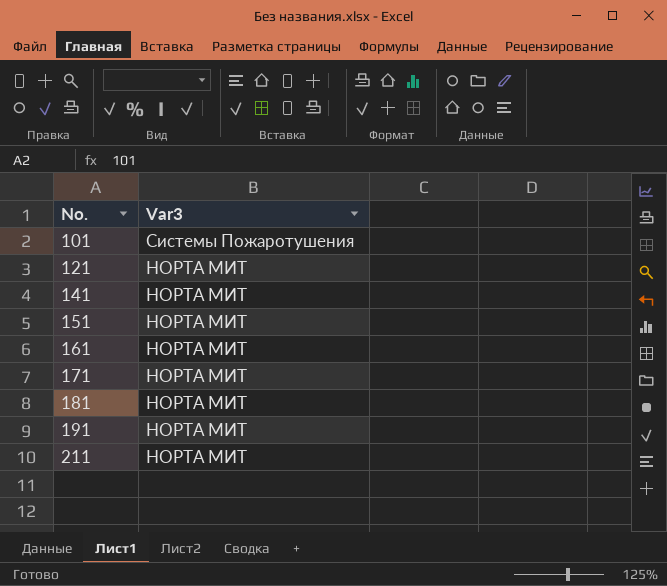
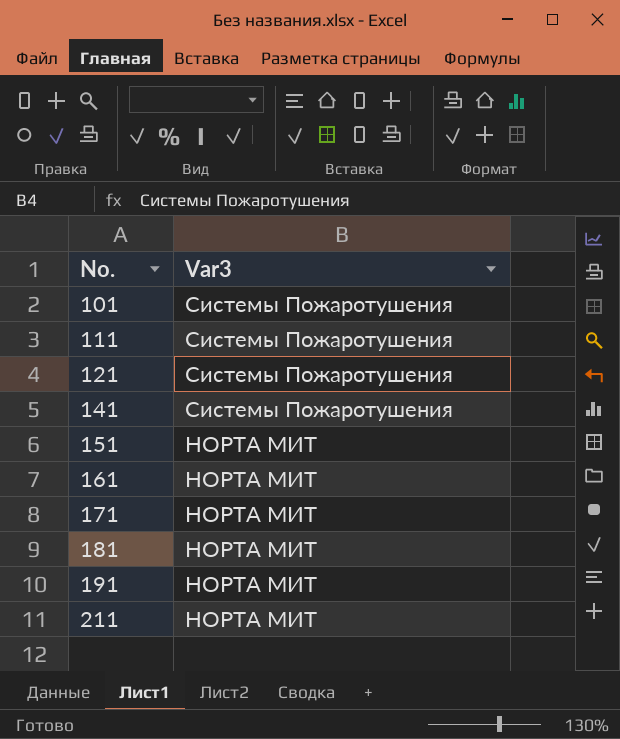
row 111: none -> Системы Пожаротушения
121 | Var3: НОРТА МИТ -> Системы Пожаротушения
141 | Var3: НОРТА МИТ -> Системы Пожаротушения

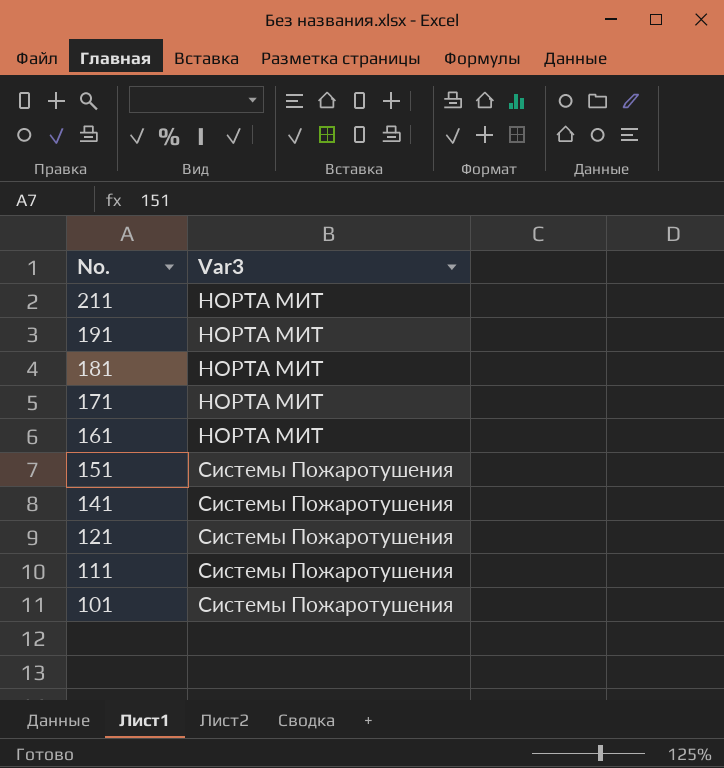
row order: No. ascending -> No. descending
151 | Var3: НОРТА МИТ -> Системы Пожаротушения

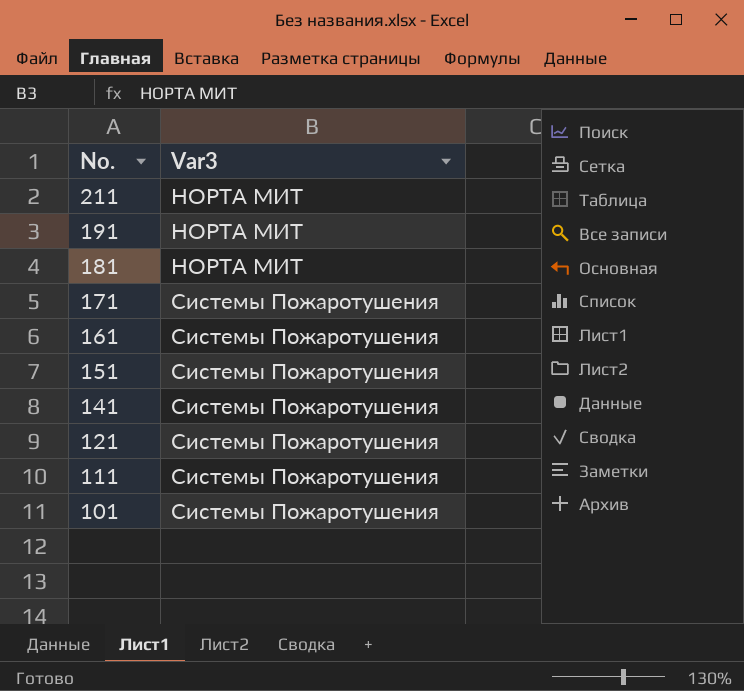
171 | Var3: НОРТА МИТ -> Системы Пожаротушения
161 | Var3: НОРТА МИТ -> Системы Пожаротушения

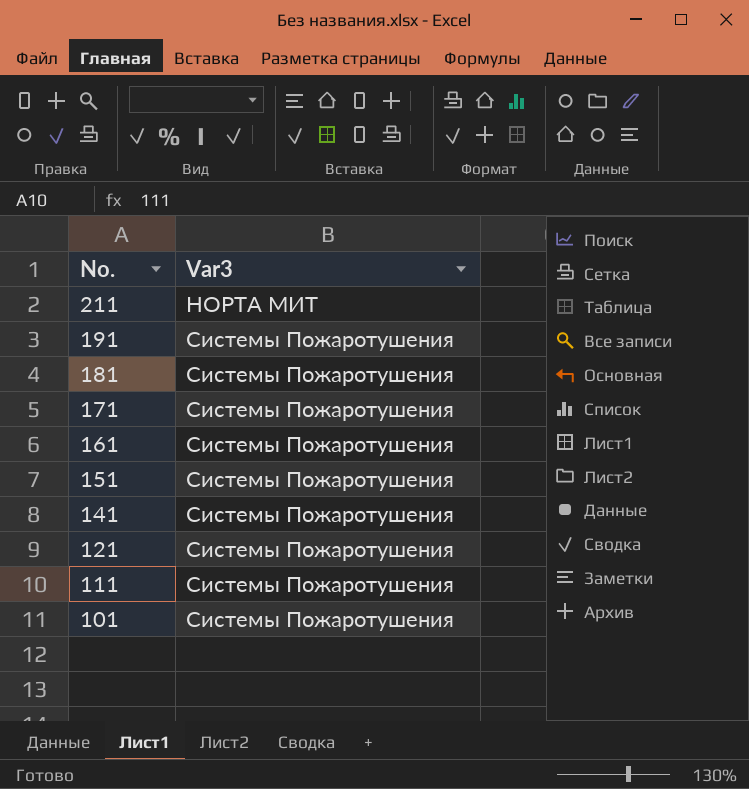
191 | Var3: НОРТА МИТ -> Системы Пожаротушения
181 | Var3: НОРТА МИТ -> Системы Пожаротушения

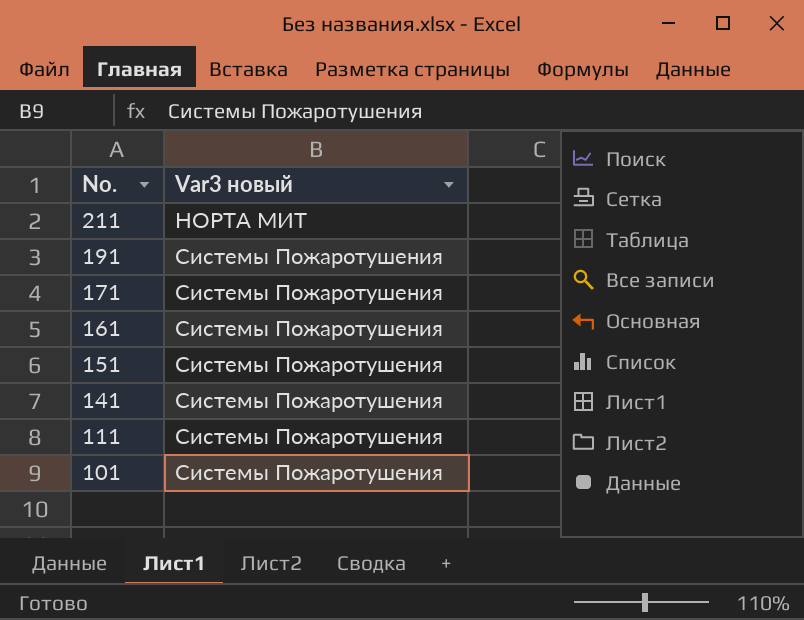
column name: Var3 -> Var3 новый
row 181: Системы Пожаротушения -> none
row 121: Системы Пожаротушения -> none

